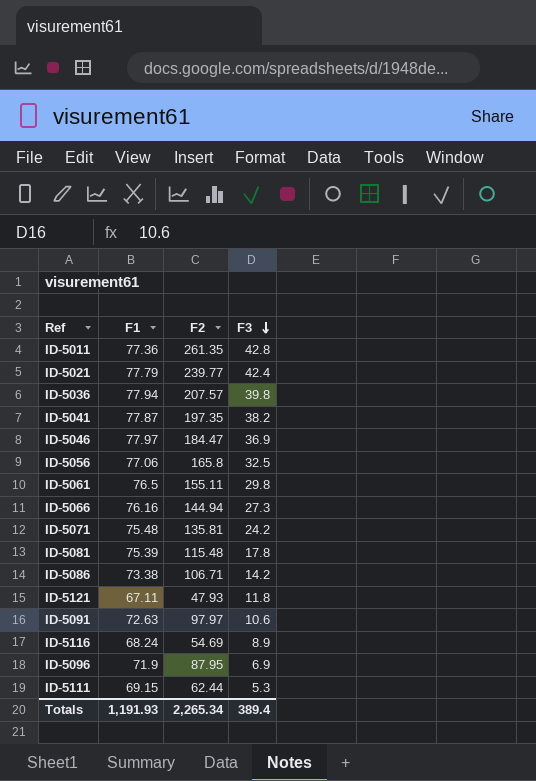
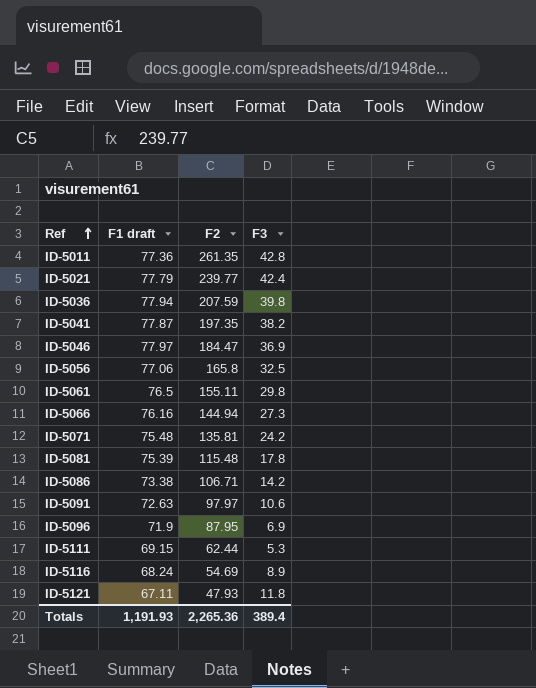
row order: F3 descending -> Ref ascending
column name: F1 -> F1 draft
ID-5036 | F2: 207.57 -> 207.59
Totals | F2: 2,265.34 -> 2,265.36

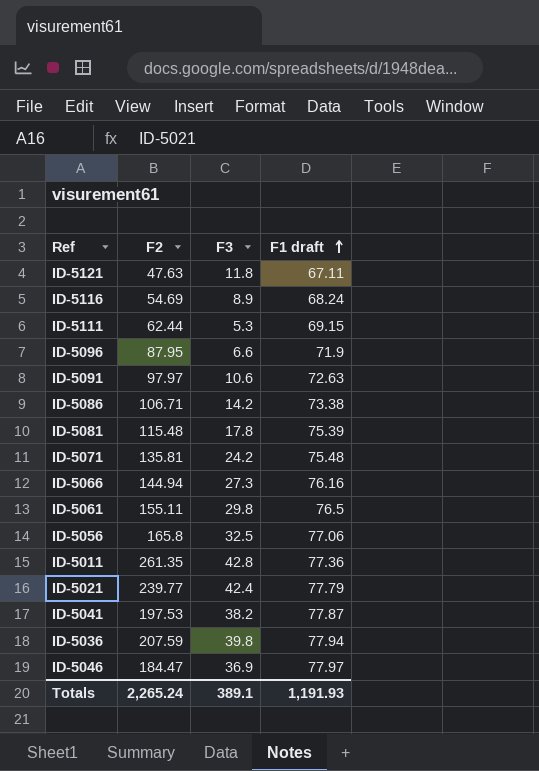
row order: Ref ascending -> F1 draft ascending
column F1 draft | position: 2 -> 4
ID-5121 | F2: 47.93 -> 47.63
ID-5096 | F3: 6.9 -> 6.6
ID-5041 | F2: 197.35 -> 197.53
Totals | F2: 2,265.36 -> 2,265.24
Totals | F3: 389.4 -> 389.1

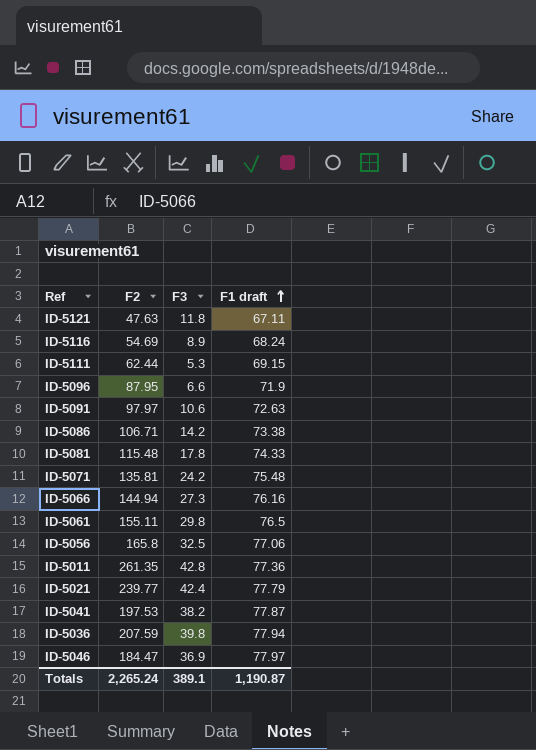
ID-5081 | F1 draft: 75.39 -> 74.33
Totals | F1 draft: 1,191.93 -> 1,190.87

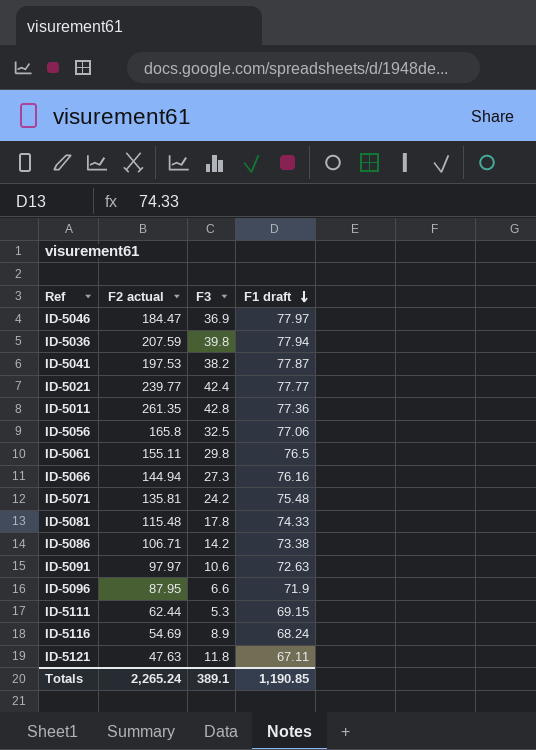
row order: F1 draft ascending -> F1 draft descending
column name: F2 -> F2 actual
ID-5021 | F1 draft: 77.79 -> 77.77
Totals | F1 draft: 1,190.87 -> 1,190.85

